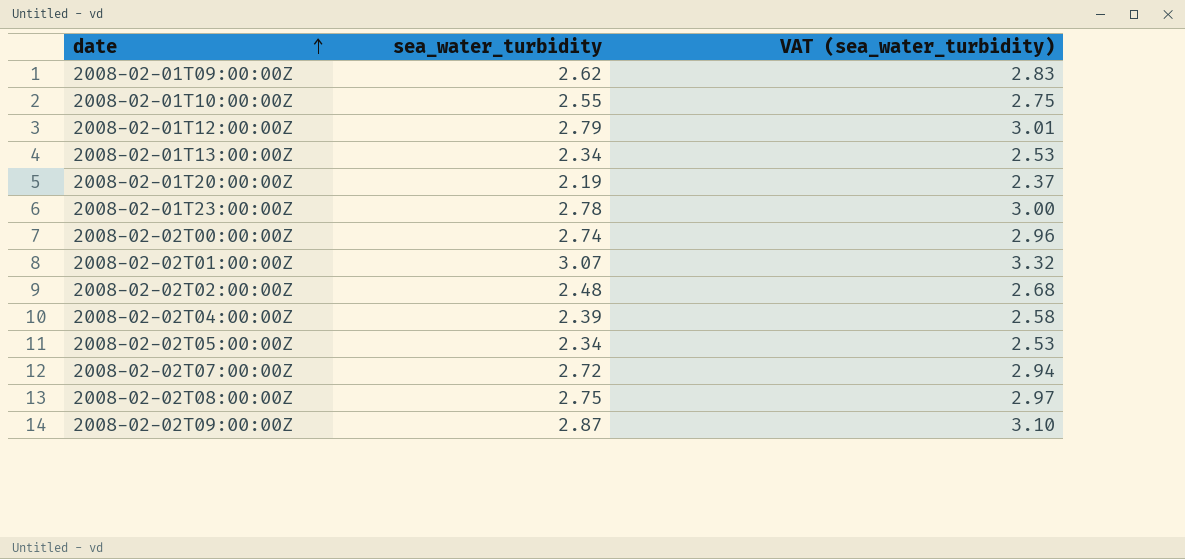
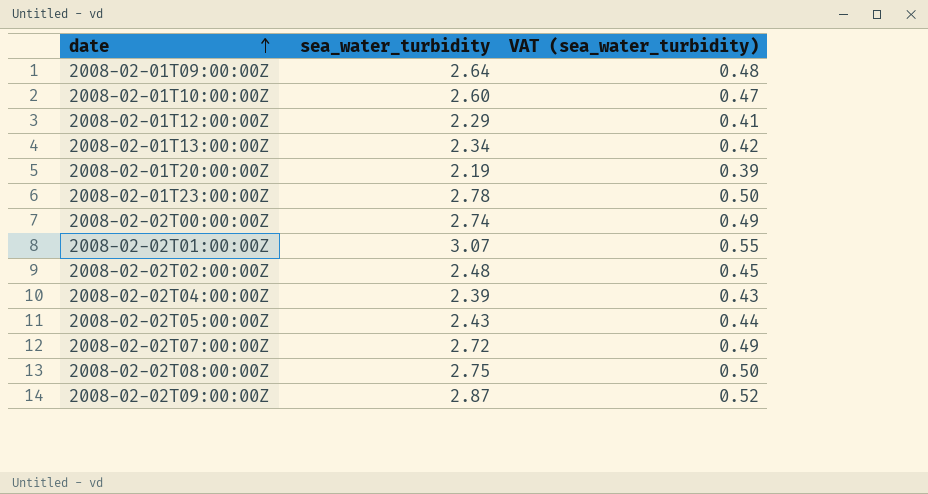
column VAT (sea_water_turbidity) | formula: [sea_water_turbidity] * 1.08 -> [sea_water_turbidity] * 0.18
2008-02-01T09:00:00Z | sea_water_turbidity: 2.62 -> 2.64
2008-02-01T10:00:00Z | sea_water_turbidity: 2.55 -> 2.60
2008-02-01T12:00:00Z | sea_water_turbidity: 2.79 -> 2.29
2008-02-02T05:00:00Z | sea_water_turbidity: 2.34 -> 2.43

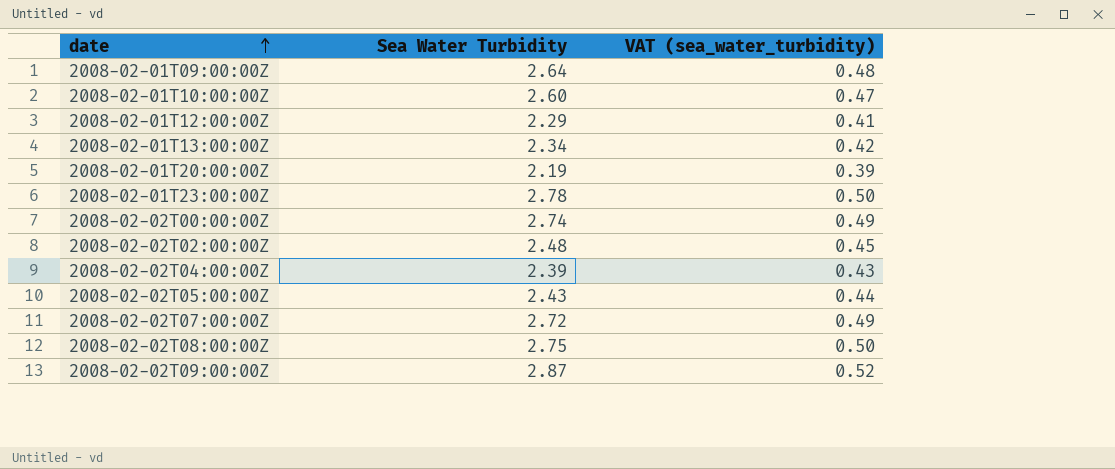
column name: sea_water_turbidity -> Sea Water Turbidity
row 2008-02-02T01:00:00Z: 3.07 | 0.55 -> none

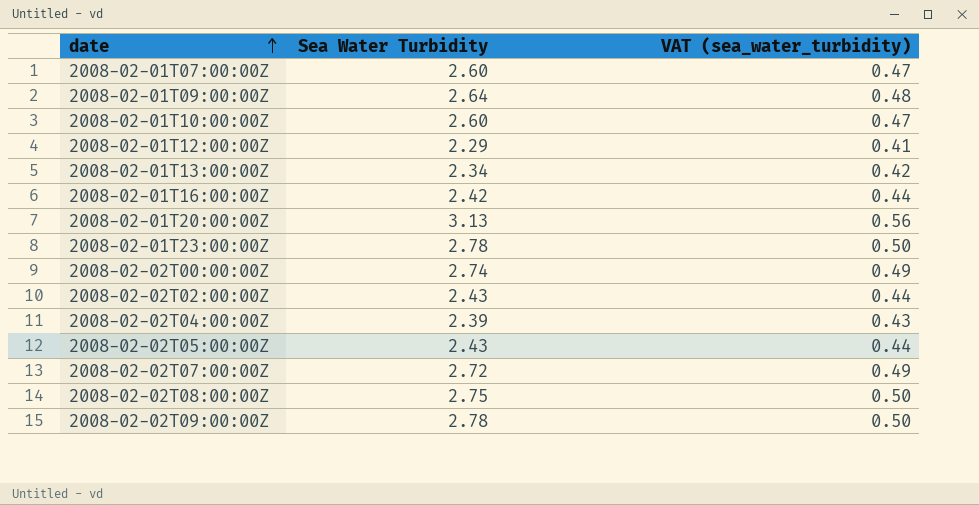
row 2008-02-01T07:00:00Z: none -> 2.60 | 0.47
row 2008-02-01T16:00:00Z: none -> 2.42 | 0.44
2008-02-01T20:00:00Z | Sea Water Turbidity: 2.19 -> 3.13
2008-02-01T20:00:00Z | VAT (sea_water_turbidity): 0.39 -> 0.56
2008-02-02T02:00:00Z | Sea Water Turbidity: 2.48 -> 2.43
2008-02-02T02:00:00Z | VAT (sea_water_turbidity): 0.45 -> 0.44
2008-02-02T09:00:00Z | Sea Water Turbidity: 2.87 -> 2.78
2008-02-02T09:00:00Z | VAT (sea_water_turbidity): 0.52 -> 0.50

